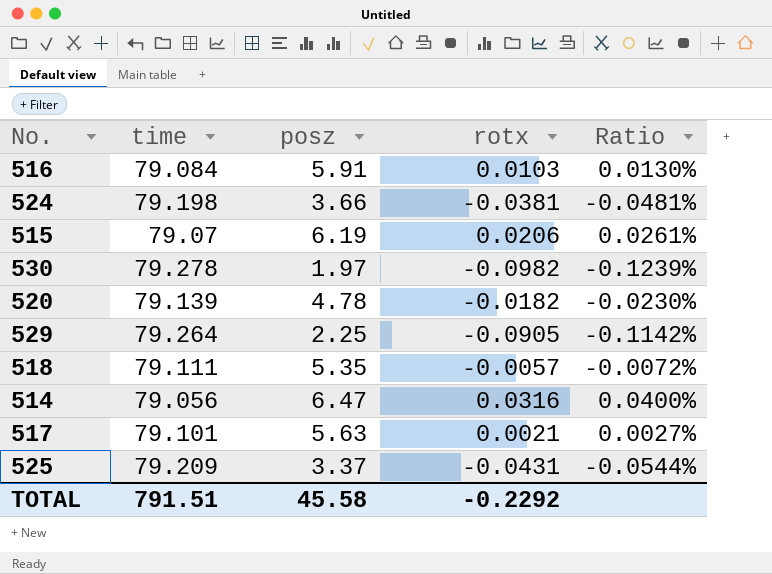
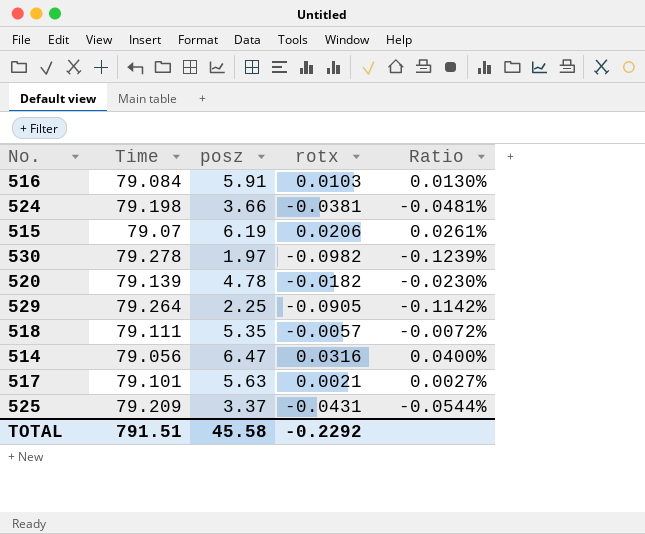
column name: time -> Time

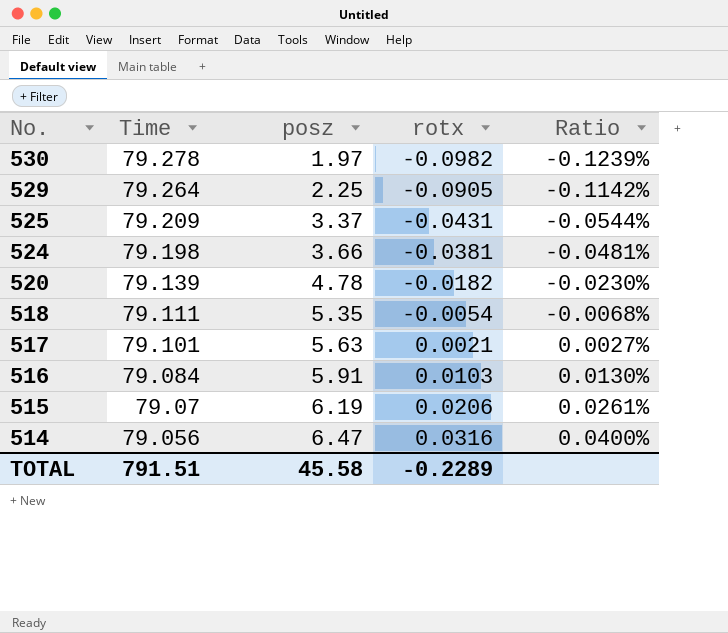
row order: none -> No. descending
518 | rotx: -0.0057 -> -0.0054
518 | Ratio: -0.0072% -> -0.0068%
TOTAL | rotx: -0.2292 -> -0.2289

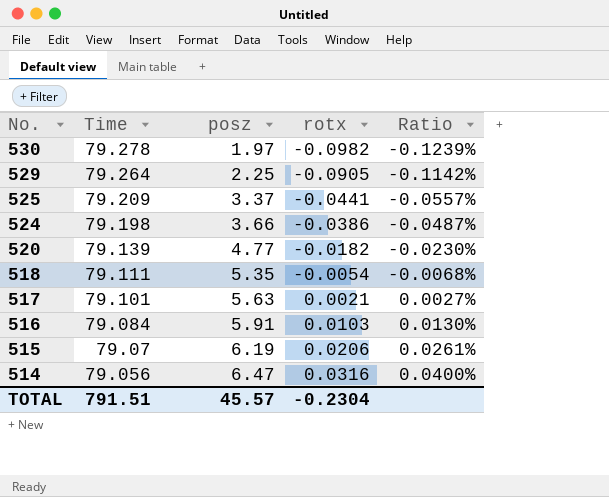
525 | rotx: -0.0431 -> -0.0441
525 | Ratio: -0.0544% -> -0.0557%
524 | rotx: -0.0381 -> -0.0386
524 | Ratio: -0.0481% -> -0.0487%
520 | posz: 4.78 -> 4.77
TOTAL | posz: 45.58 -> 45.57
TOTAL | rotx: -0.2289 -> -0.2304

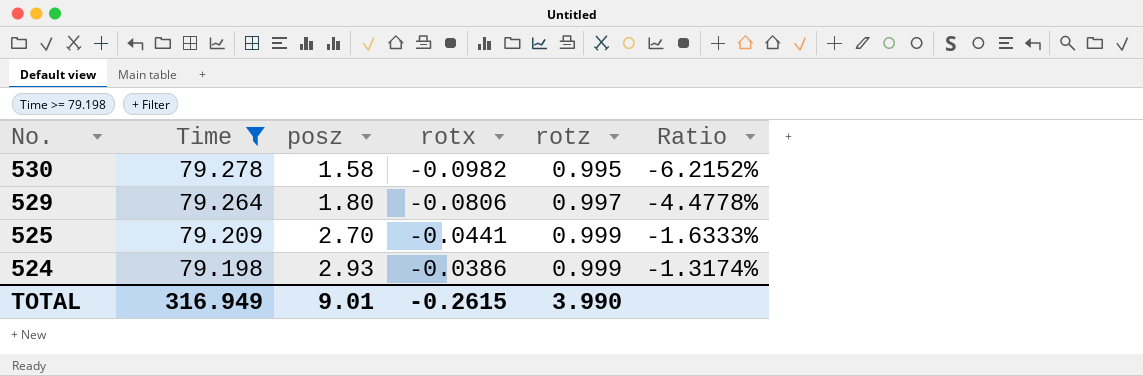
filter: none -> Time >= 79.198
column rotz | position: none -> 5
column Ratio | formula: [rotx] / [Time] -> [rotx] / [posz]
530 | posz: 1.97 -> 1.58
529 | posz: 2.25 -> 1.80
529 | rotx: -0.0905 -> -0.0806
525 | posz: 3.37 -> 2.70
524 | posz: 3.66 -> 2.93
TOTAL | Time: 791.51 -> 316.949
TOTAL | posz: 45.57 -> 9.01
TOTAL | rotx: -0.2304 -> -0.2615

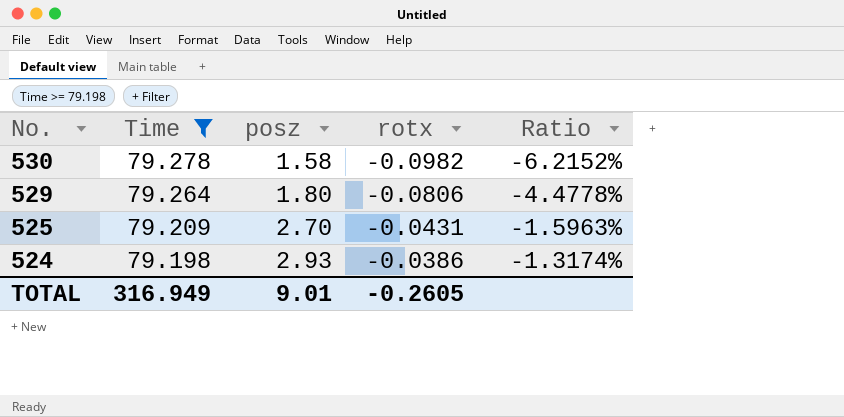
column rotz | position: 5 -> none
525 | rotx: -0.0441 -> -0.0431
525 | Ratio: -1.6333% -> -1.5963%
TOTAL | rotx: -0.2615 -> -0.2605

